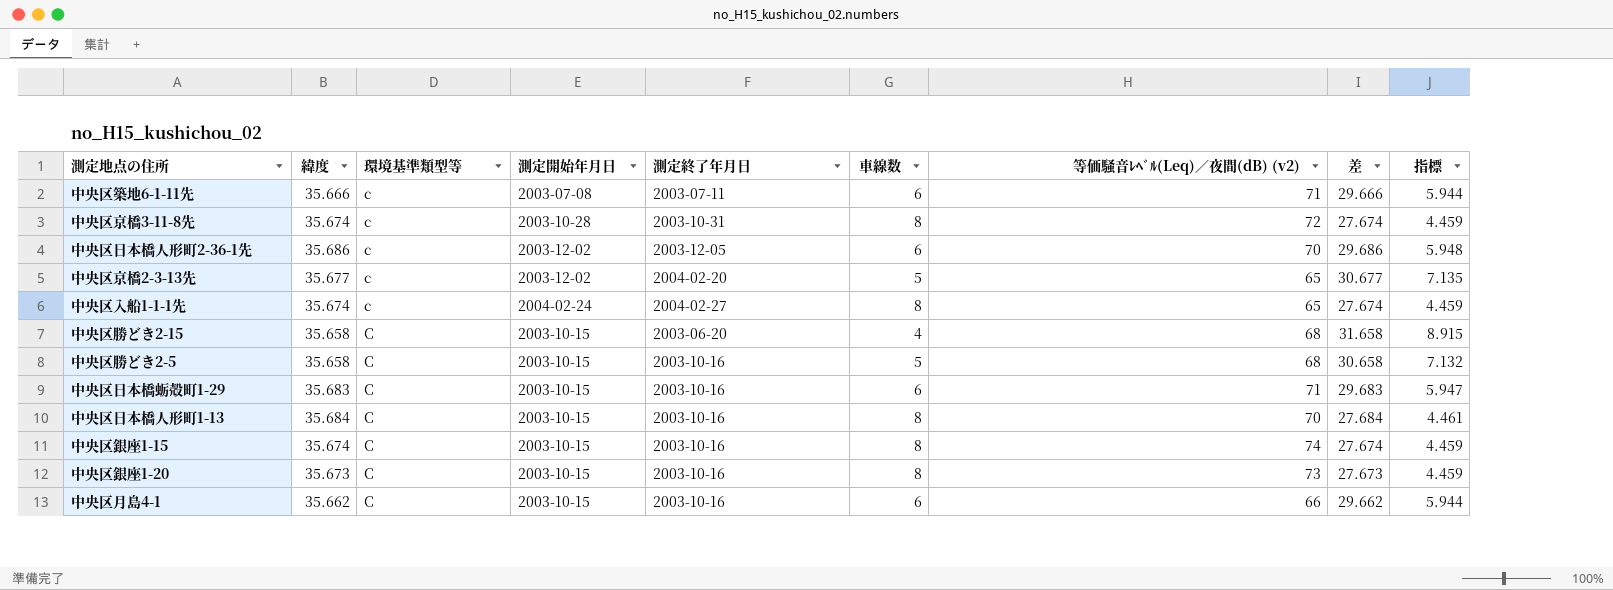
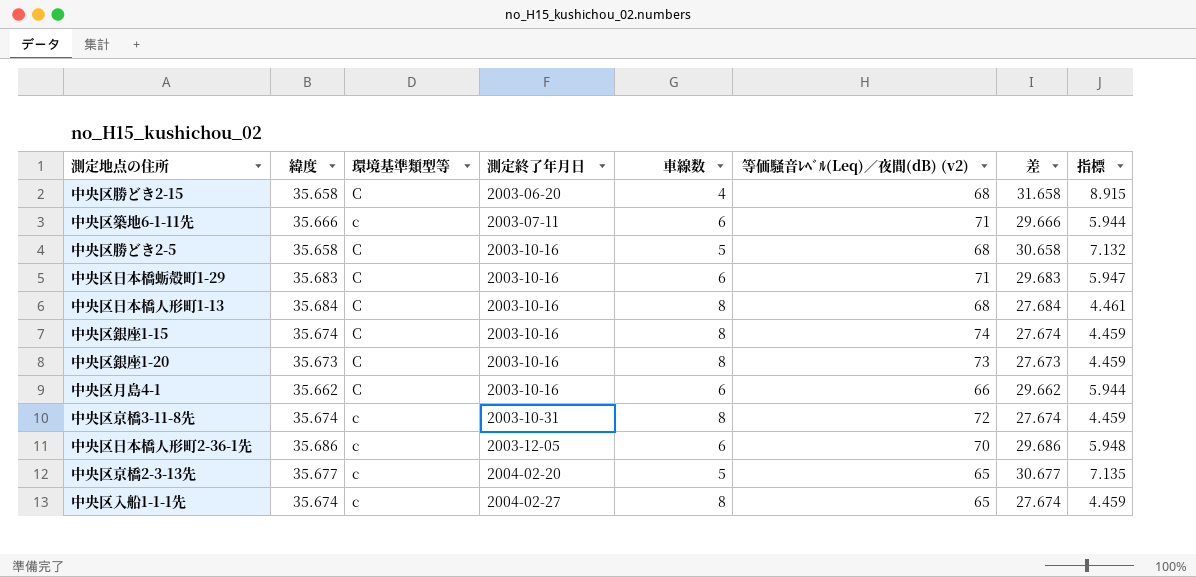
row order: none -> 測定終了年月日 ascending
column 測定開始年月日 | position: 4 -> none
中央区日本橋人形町1-13 | 等価騒音ﾚﾍﾞﾙ(Leq)／夜間(dB) (v2): 70 -> 68

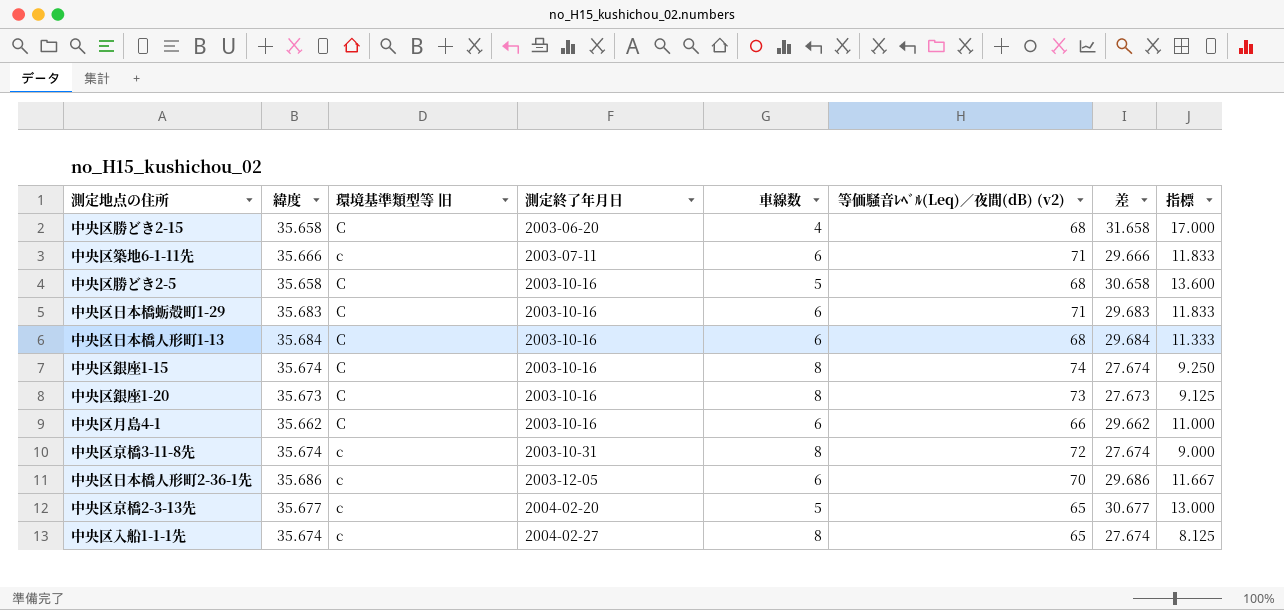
column name: 環境基準類型等 -> 環境基準類型等 旧
column 指標 | formula: [緯度] / [車線数] -> [等価騒音ﾚﾍﾞﾙ(Leq)／夜間(dB) (v2)] / [車線数]
中央区日本橋人形町1-13 | 車線数: 8 -> 6
中央区日本橋人形町1-13 | 差: 27.684 -> 29.684

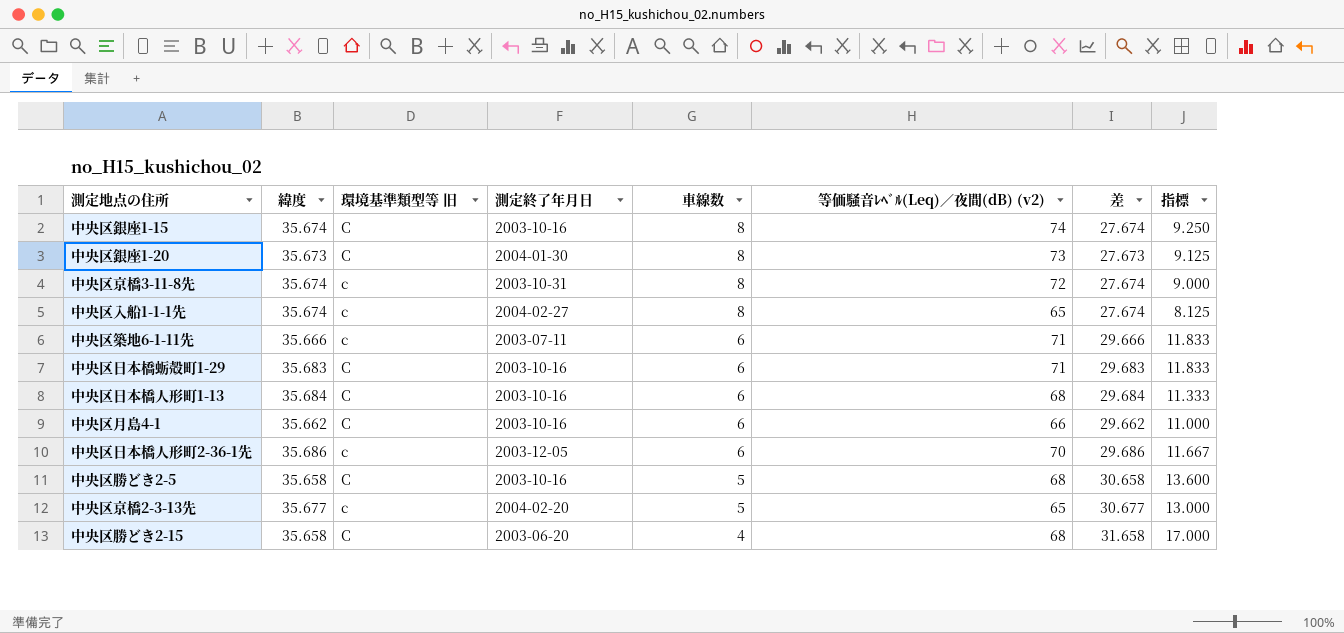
row order: 測定終了年月日 ascending -> 車線数 descending
中央区銀座1-20 | 測定終了年月日: 2003-10-16 -> 2004-01-30

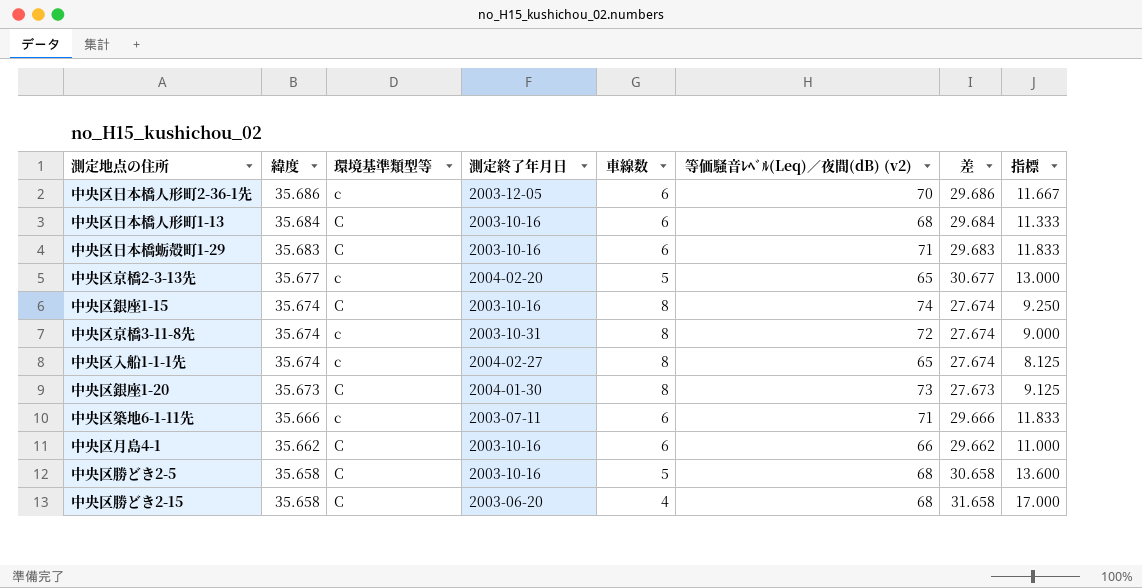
row order: 車線数 descending -> 緯度 descending
column name: 環境基準類型等 旧 -> 環境基準類型等

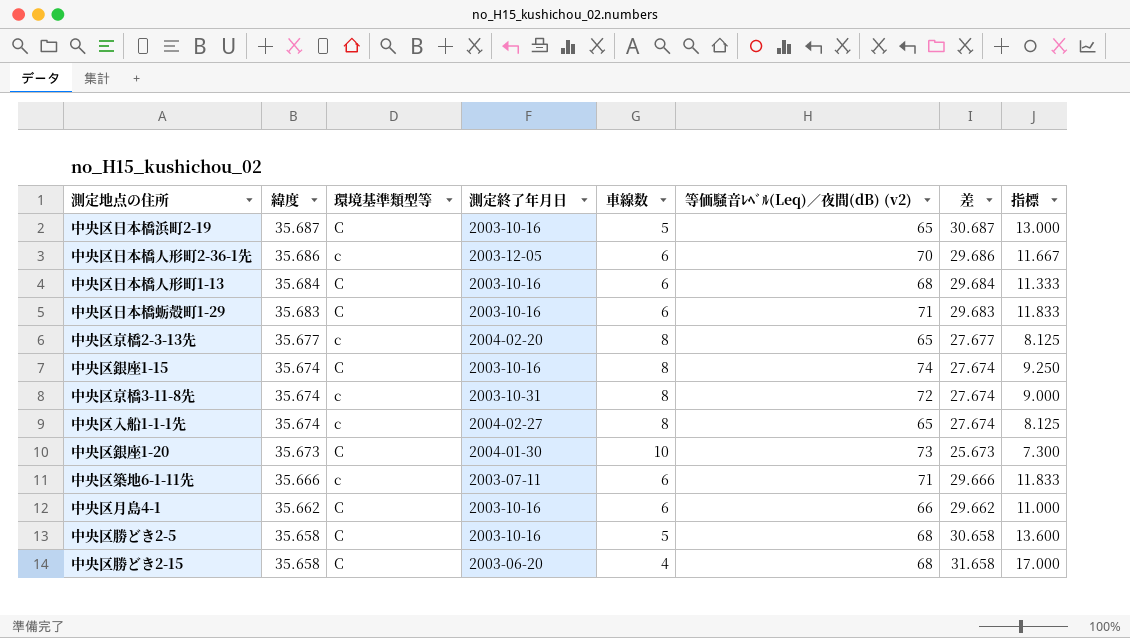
row 中央区日本橋浜町2-19: none -> 35.687 | C | 2003-10-16 | 5 | 65 | 30.687 | 13.000
中央区京橋2-3-13先 | 車線数: 5 -> 8
中央区京橋2-3-13先 | 差: 30.677 -> 27.677
中央区京橋2-3-13先 | 指標: 13.000 -> 8.125
中央区銀座1-20 | 車線数: 8 -> 10
中央区銀座1-20 | 差: 27.673 -> 25.673
中央区銀座1-20 | 指標: 9.125 -> 7.300

